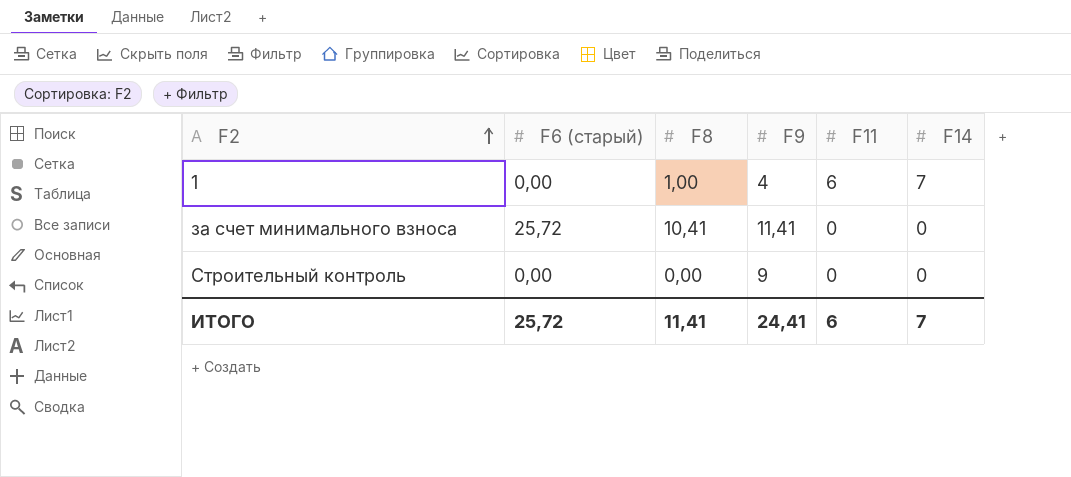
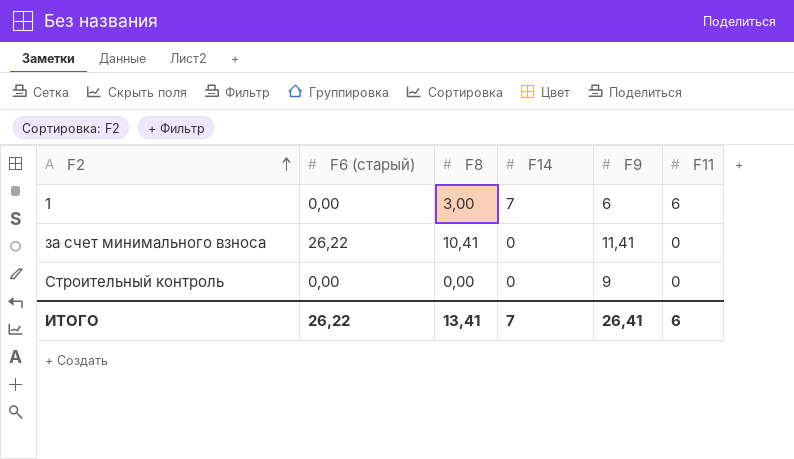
column F14 | position: 6 -> 4
1 | F8: 1,00 -> 3,00
1 | F9: 4 -> 6
за счет минимального взноса | F6 (старый): 25,72 -> 26,22
ИТОГО | F6 (старый): 25,72 -> 26,22
ИТОГО | F8: 11,41 -> 13,41
ИТОГО | F9: 24,41 -> 26,41

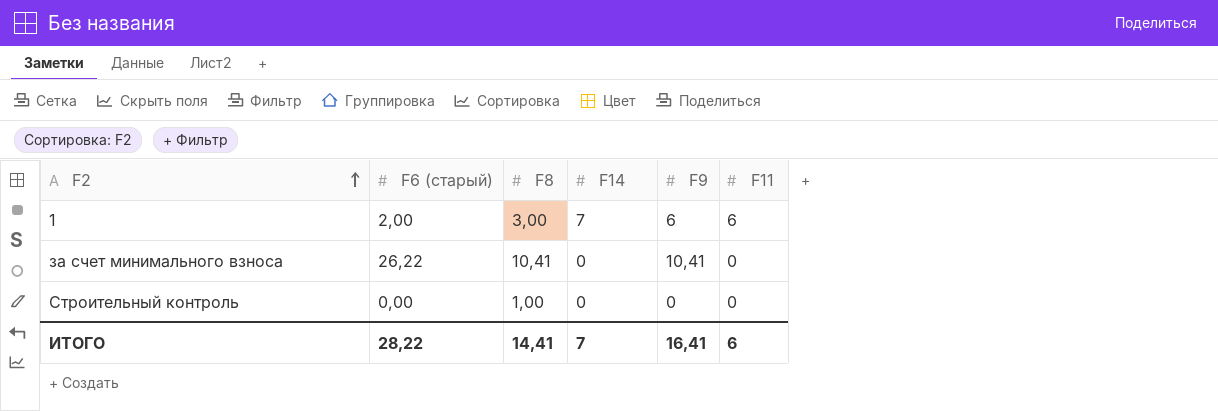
1 | F6 (старый): 0,00 -> 2,00
за счет минимального взноса | F9: 11,41 -> 10,41
Строительный контроль | F8: 0,00 -> 1,00
Строительный контроль | F9: 9 -> 0
ИТОГО | F6 (старый): 26,22 -> 28,22
ИТОГО | F8: 13,41 -> 14,41
ИТОГО | F9: 26,41 -> 16,41

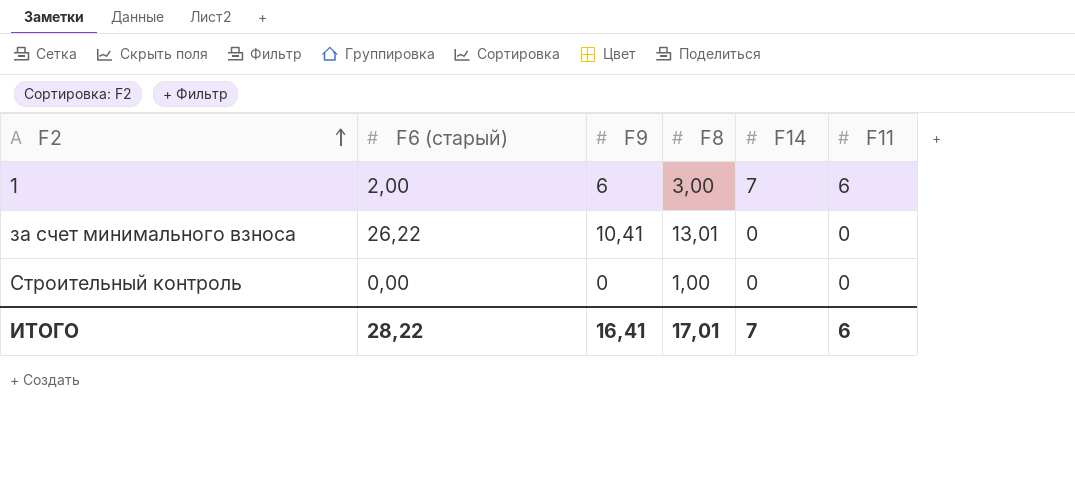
column F9 | position: 5 -> 3
за счет минимального взноса | F8: 10,41 -> 13,01
ИТОГО | F8: 14,41 -> 17,01

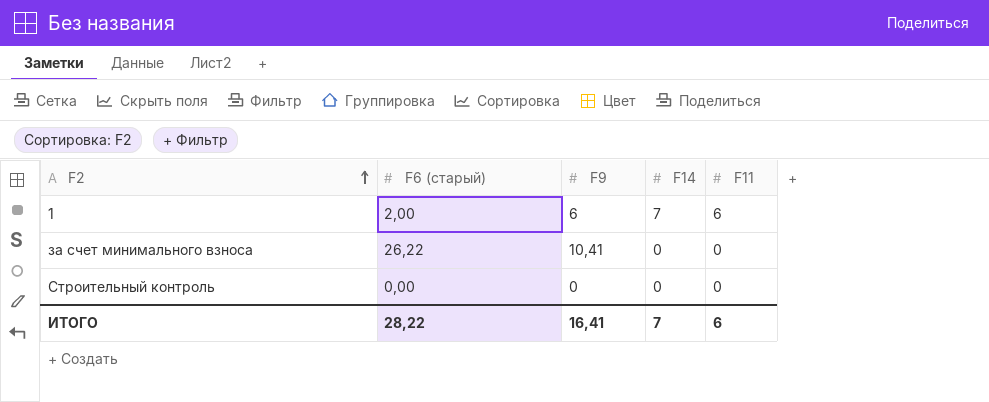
column F8 | position: 4 -> none

